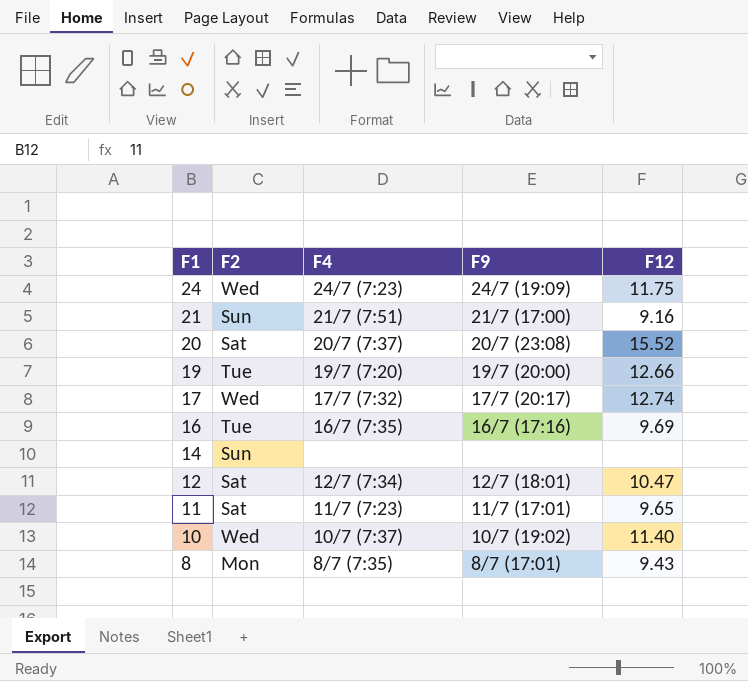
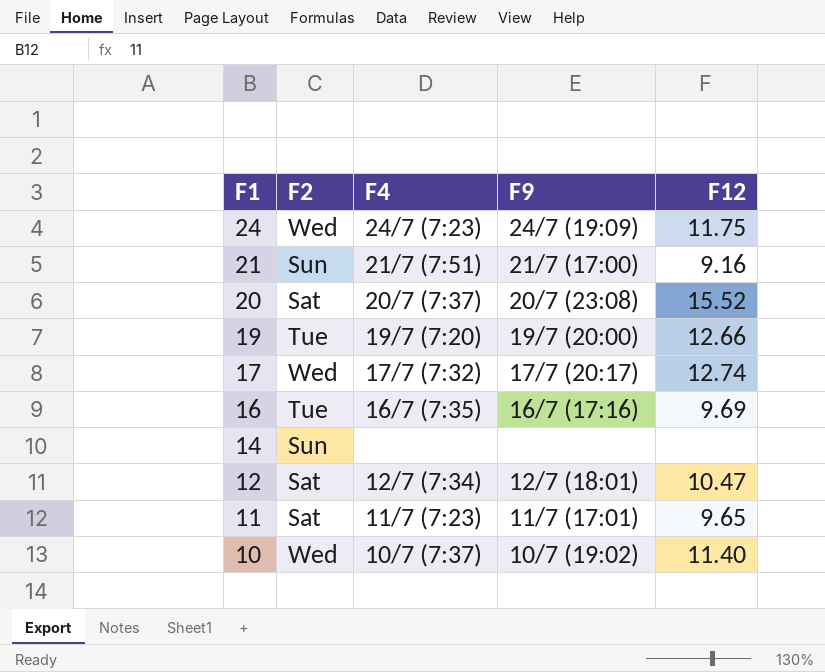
row 8: Mon | 8/7 (7:35) | 8/7 (17:01) | 9.43 -> none

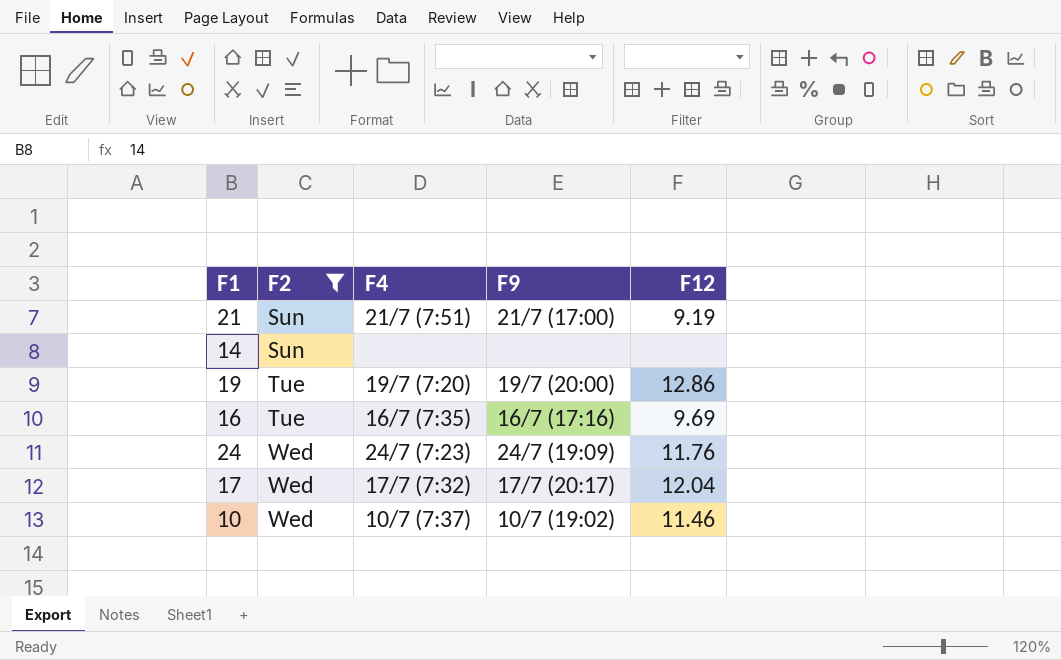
filter: none -> F2 != Sat
row order: F1 descending -> F2 ascending
21 | F12: 9.16 -> 9.19
19 | F12: 12.66 -> 12.86
24 | F12: 11.75 -> 11.76
17 | F12: 12.74 -> 12.04
10 | F12: 11.40 -> 11.46

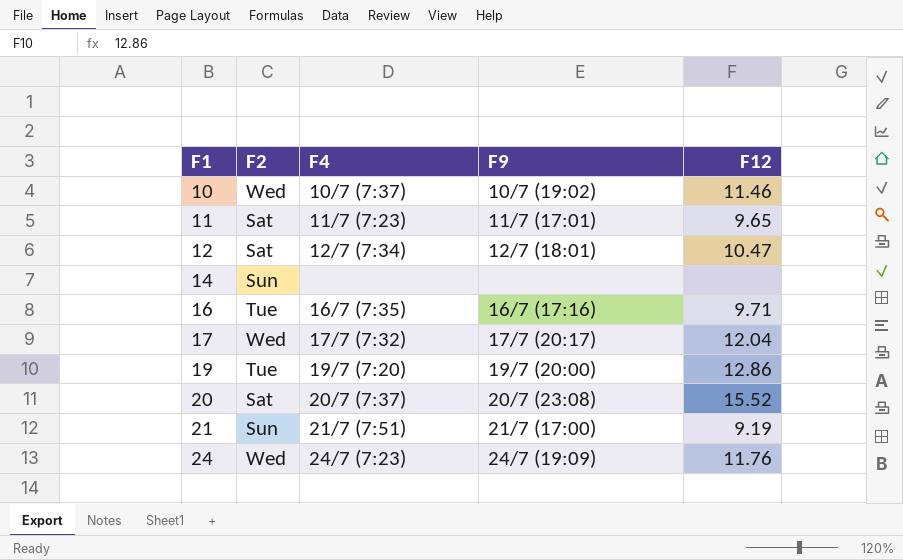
filter: F2 != Sat -> none
row order: F2 ascending -> F1 ascending
16 | F12: 9.69 -> 9.71

